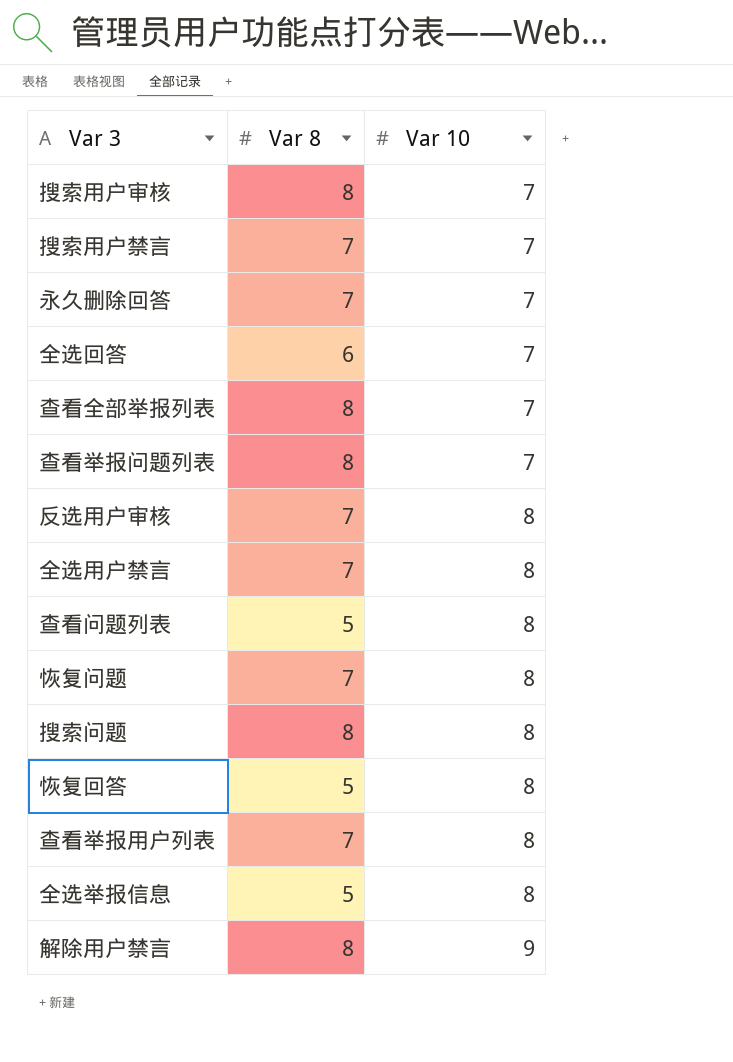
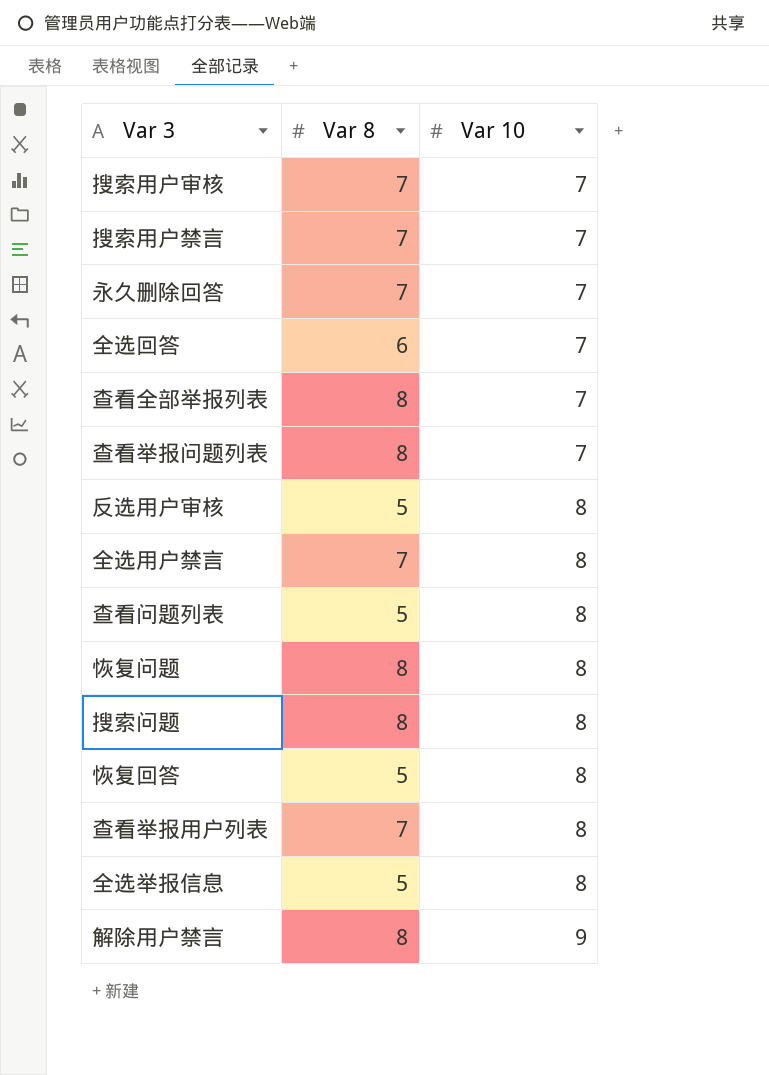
搜索用户审核 | Var 8: 8 -> 7
反选用户审核 | Var 8: 7 -> 5
恢复问题 | Var 8: 7 -> 8

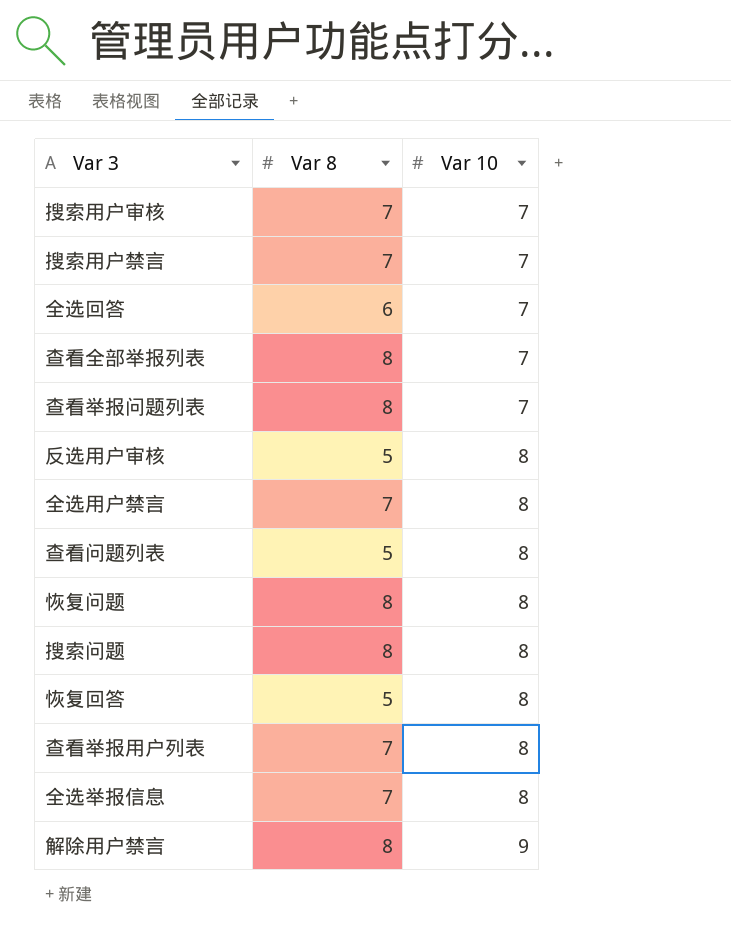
row 永久删除回答: 7 | 7 -> none
全选举报信息 | Var 8: 5 -> 7

